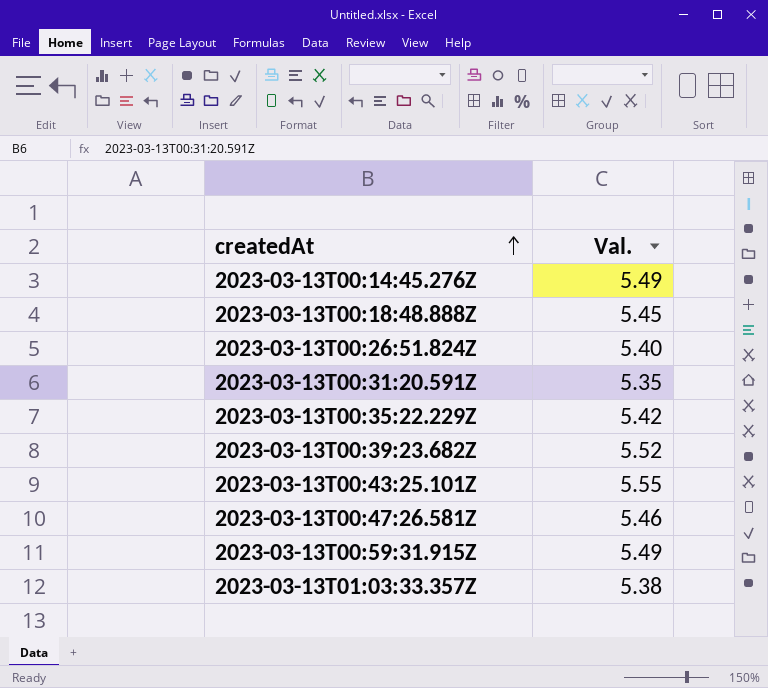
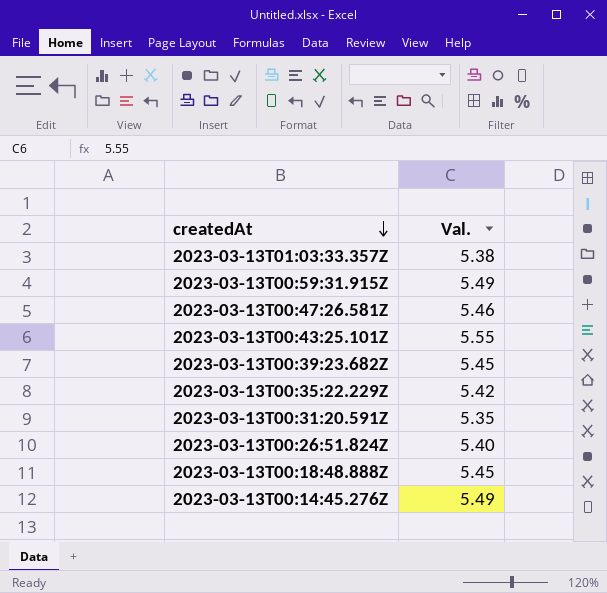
row order: createdAt ascending -> createdAt descending
2023-03-13T00:39:23.682Z | Val.: 5.52 -> 5.45

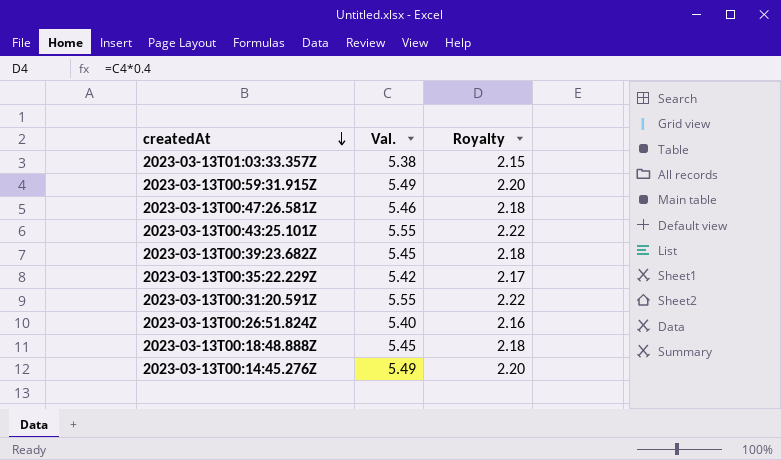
column Royalty | formula: none -> [Val.] * 0.4
2023-03-13T00:31:20.591Z | Val.: 5.35 -> 5.55

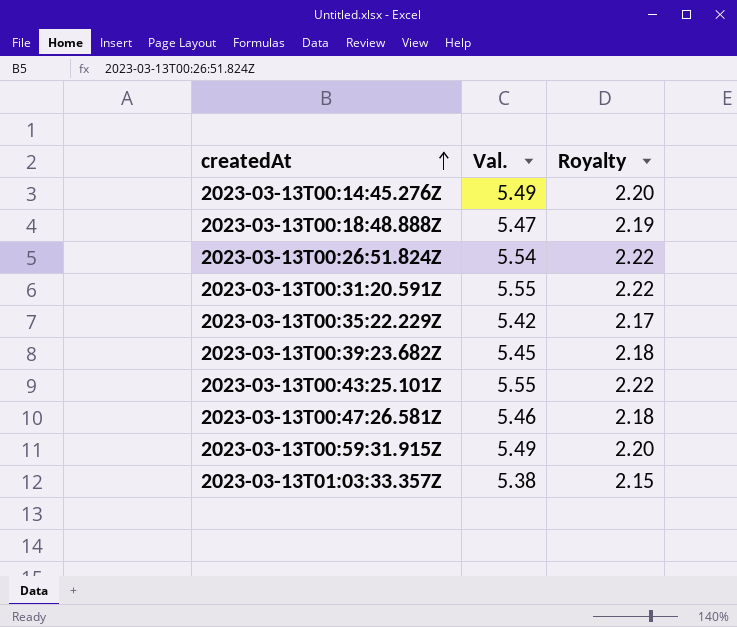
row order: createdAt descending -> createdAt ascending
2023-03-13T00:18:48.888Z | Val.: 5.45 -> 5.47
2023-03-13T00:18:48.888Z | Royalty: 2.18 -> 2.19
2023-03-13T00:26:51.824Z | Val.: 5.40 -> 5.54
2023-03-13T00:26:51.824Z | Royalty: 2.16 -> 2.22

